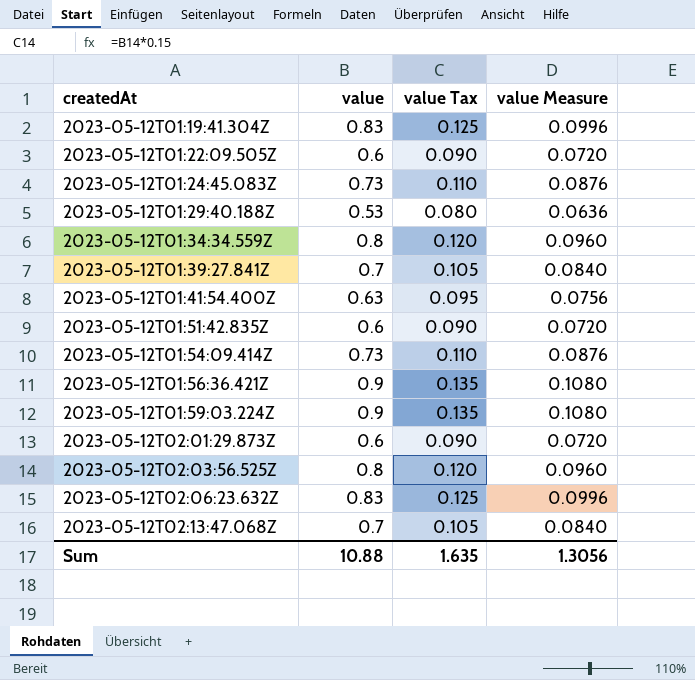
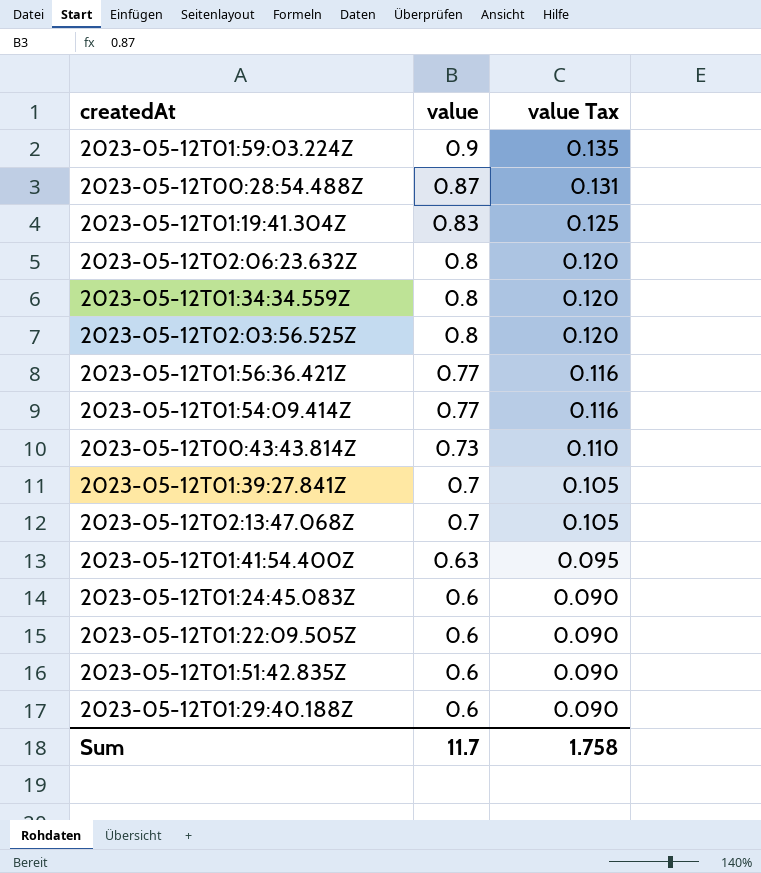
row order: createdAt ascending -> value descending
column value Measure | formula: [value] * 0.12 -> none
row 2023-05-12T02:01:29.873Z: 0.6 | 0.090 | 0.0720 -> none
row 2023-05-12T00:28:54.488Z: none -> 0.87 | 0.131
2023-05-12T02:06:23.632Z | value: 0.83 -> 0.8
2023-05-12T02:06:23.632Z | value Tax: 0.125 -> 0.120
2023-05-12T01:56:36.421Z | value: 0.9 -> 0.77
2023-05-12T01:56:36.421Z | value Tax: 0.135 -> 0.116
2023-05-12T01:54:09.414Z | value: 0.73 -> 0.77
2023-05-12T01:54:09.414Z | value Tax: 0.110 -> 0.116
row 2023-05-12T00:43:43.814Z: none -> 0.73 | 0.110
2023-05-12T01:24:45.083Z | value: 0.73 -> 0.6
2023-05-12T01:24:45.083Z | value Tax: 0.110 -> 0.090
2023-05-12T01:29:40.188Z | value: 0.53 -> 0.6
2023-05-12T01:29:40.188Z | value Tax: 0.080 -> 0.090
Sum | value: 10.88 -> 11.7
Sum | value Tax: 1.635 -> 1.758

